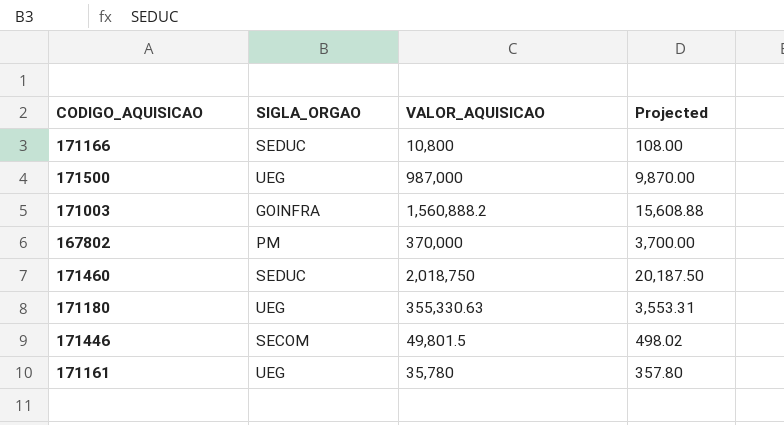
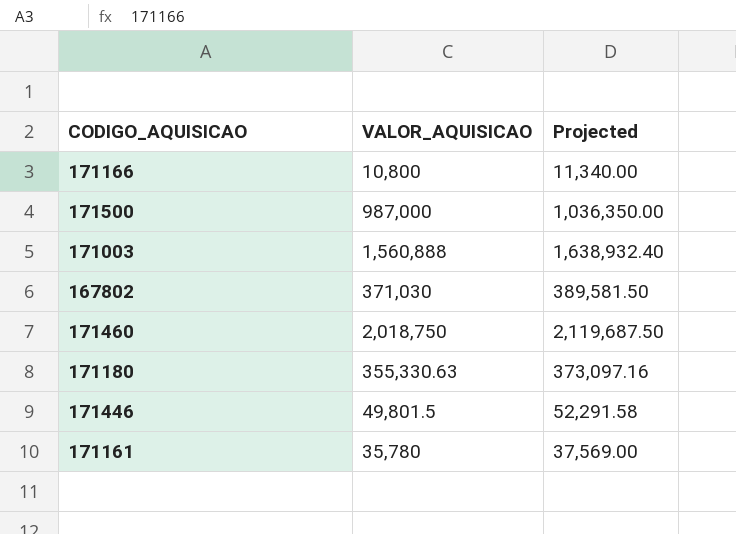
column SIGLA_ORGAO | position: 2 -> none
column Projected | formula: [VALOR_AQUISICAO] * 0.01 -> [VALOR_AQUISICAO] * 1.05
171003 | VALOR_AQUISICAO: 1,560,888.2 -> 1,560,888
167802 | VALOR_AQUISICAO: 370,000 -> 371,030

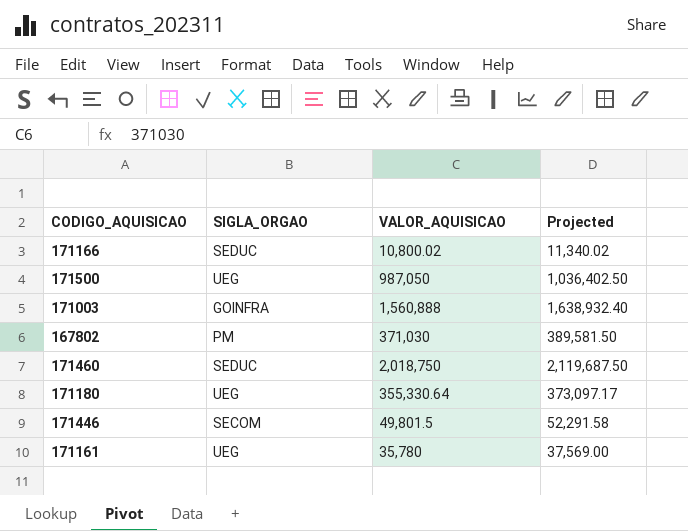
column SIGLA_ORGAO | position: none -> 2
171166 | VALOR_AQUISICAO: 10,800 -> 10,800.02
171166 | Projected: 11,340.00 -> 11,340.02
171500 | VALOR_AQUISICAO: 987,000 -> 987,050
171500 | Projected: 1,036,350.00 -> 1,036,402.50
171180 | VALOR_AQUISICAO: 355,330.63 -> 355,330.64
171180 | Projected: 373,097.16 -> 373,097.17

